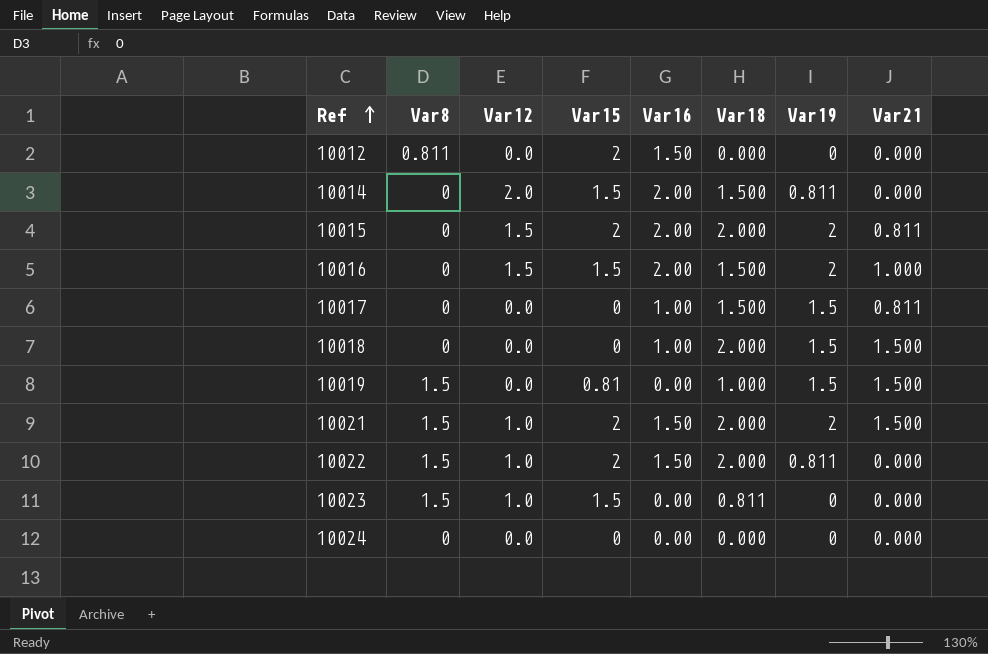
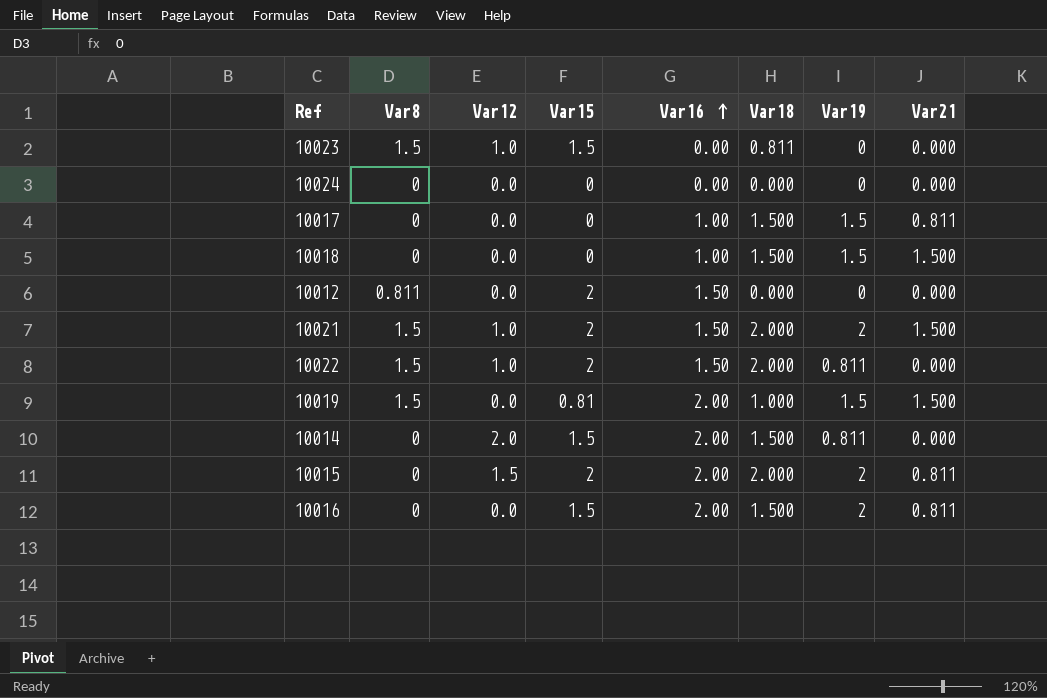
row order: Ref ascending -> Var16 ascending
10018 | Var18: 2.000 -> 1.500
10019 | Var16: 0.00 -> 2.00
10016 | Var12: 1.5 -> 0.0
10016 | Var21: 1.000 -> 0.811

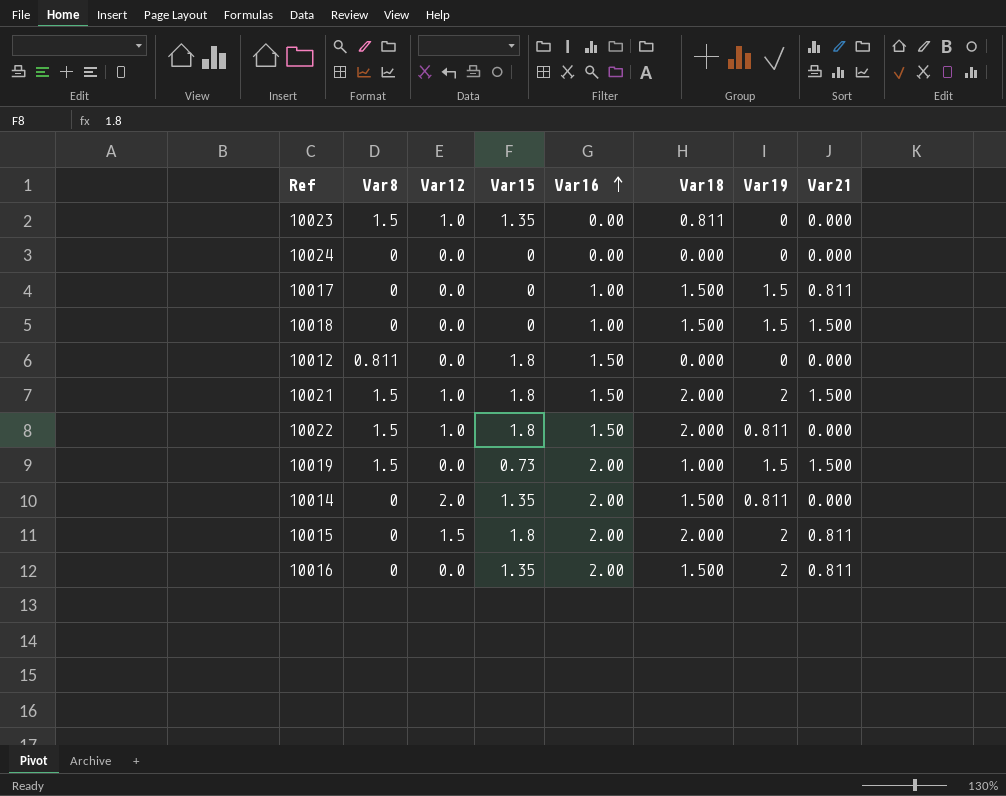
10023 | Var15: 1.5 -> 1.35
10012 | Var15: 2 -> 1.8
10021 | Var15: 2 -> 1.8
10022 | Var15: 2 -> 1.8
10019 | Var15: 0.81 -> 0.73
10014 | Var15: 1.5 -> 1.35
10015 | Var15: 2 -> 1.8
10016 | Var15: 1.5 -> 1.35

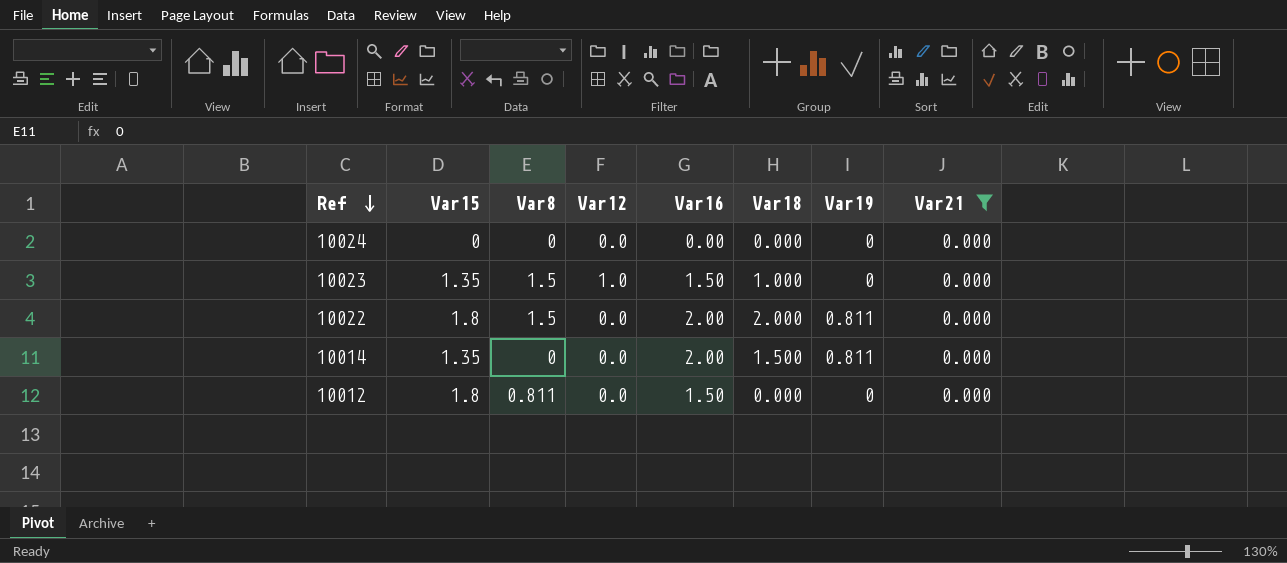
filter: none -> Var21 = 0.000
row order: Var16 ascending -> Ref descending
column Var15 | position: 4 -> 2
10023 | Var16: 0.00 -> 1.50
10023 | Var18: 0.811 -> 1.000
10022 | Var12: 1.0 -> 0.0
10022 | Var16: 1.50 -> 2.00
10014 | Var12: 2.0 -> 0.0

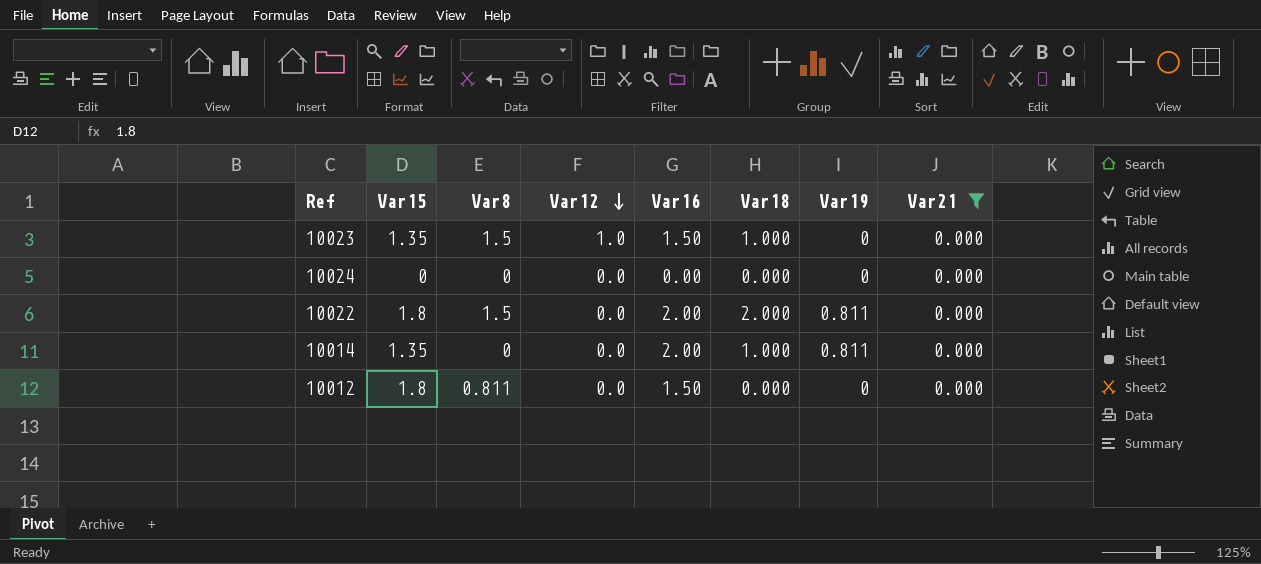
row order: Ref descending -> Var12 descending
10014 | Var18: 1.500 -> 1.000

